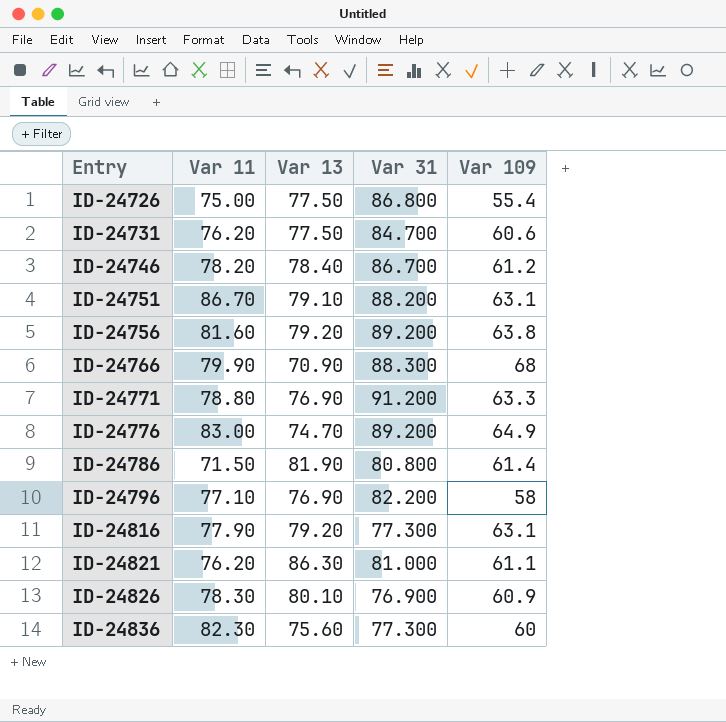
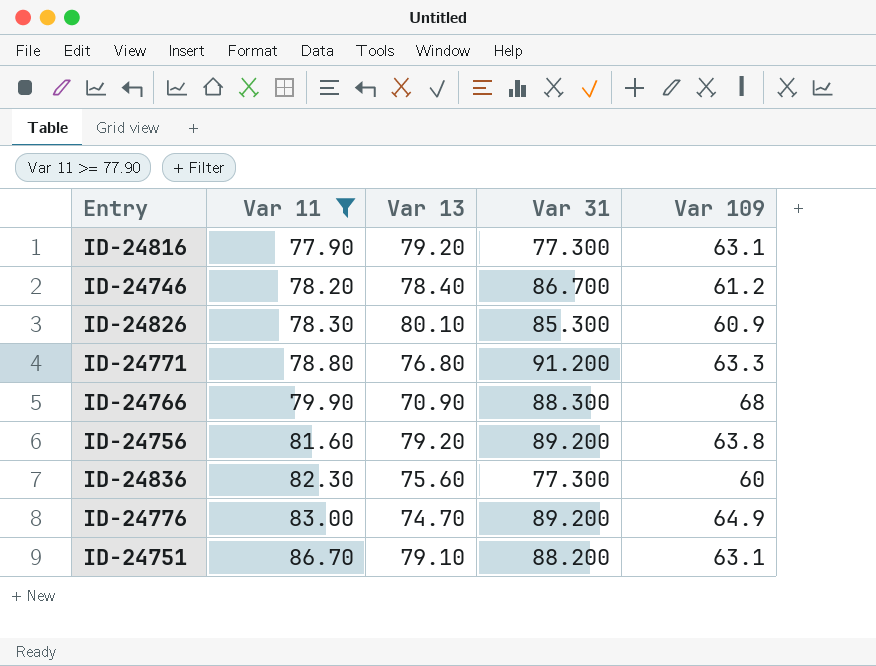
filter: none -> Var 11 >= 77.90
row order: Entry ascending -> Var 11 ascending
ID-24826 | Var 31: 76.900 -> 85.300
ID-24771 | Var 13: 76.90 -> 76.80

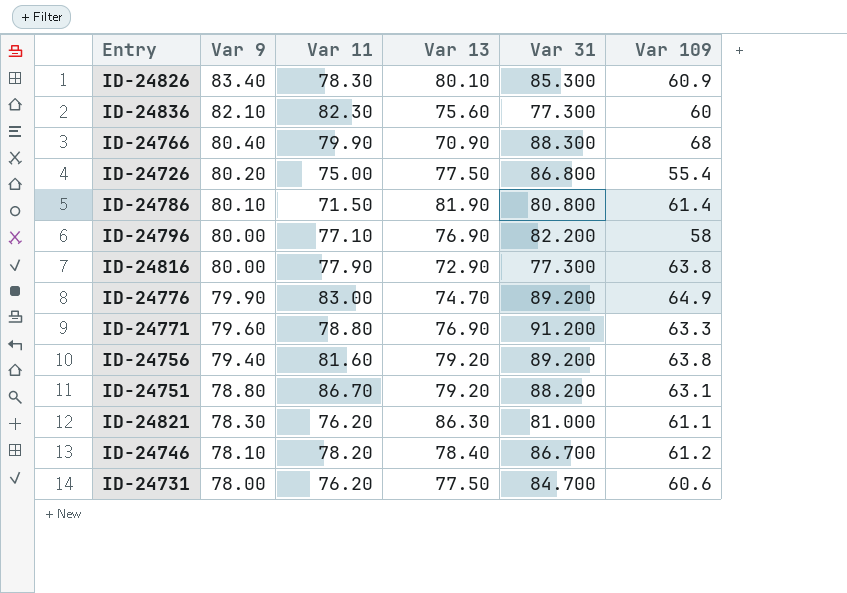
filter: Var 11 >= 77.90 -> none
row order: Var 11 ascending -> Var 9 descending
column Var 9 | position: none -> 2
ID-24816 | Var 13: 79.20 -> 72.90
ID-24816 | Var 109: 63.1 -> 63.8
ID-24771 | Var 13: 76.80 -> 76.90
ID-24751 | Var 13: 79.10 -> 79.20

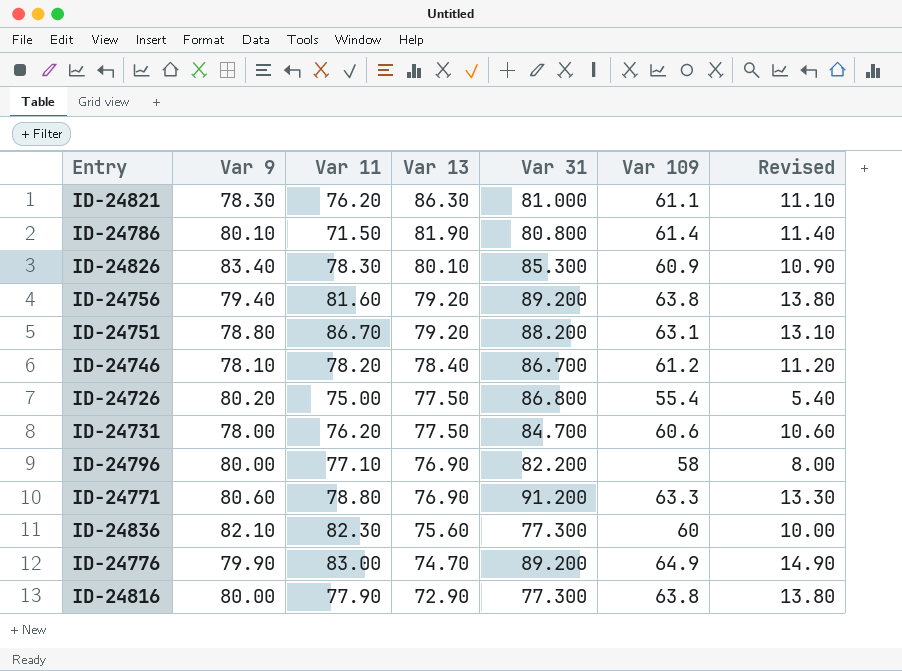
row order: Var 9 descending -> Var 13 descending
column Revised | formula: none -> [Var 109] - 50
row ID-24766: 80.40 | 79.90 | 70.90 | 88.300 | 68 -> none
ID-24771 | Var 9: 79.60 -> 80.60

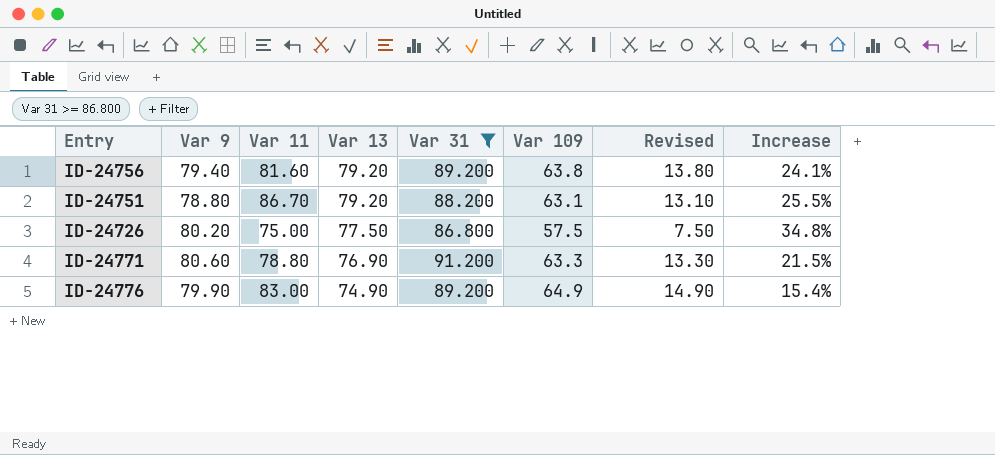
filter: none -> Var 31 >= 86.800
column Increase | formula: none -> ([Var 13] - [Var 109]) / [Var 109]
ID-24726 | Var 109: 55.4 -> 57.5
ID-24726 | Revised: 5.40 -> 7.50
ID-24776 | Var 13: 74.70 -> 74.90

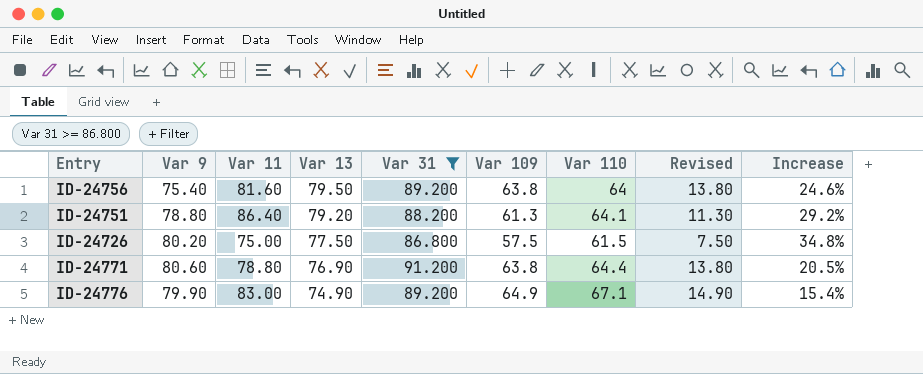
column Var 110 | position: none -> 7
ID-24756 | Var 9: 79.40 -> 75.40
ID-24756 | Var 13: 79.20 -> 79.50
ID-24756 | Increase: 24.1% -> 24.6%
ID-24751 | Var 11: 86.70 -> 86.40
ID-24751 | Var 109: 63.1 -> 61.3
ID-24751 | Revised: 13.10 -> 11.30
ID-24751 | Increase: 25.5% -> 29.2%
ID-24771 | Var 109: 63.3 -> 63.8
ID-24771 | Revised: 13.30 -> 13.80
ID-24771 | Increase: 21.5% -> 20.5%

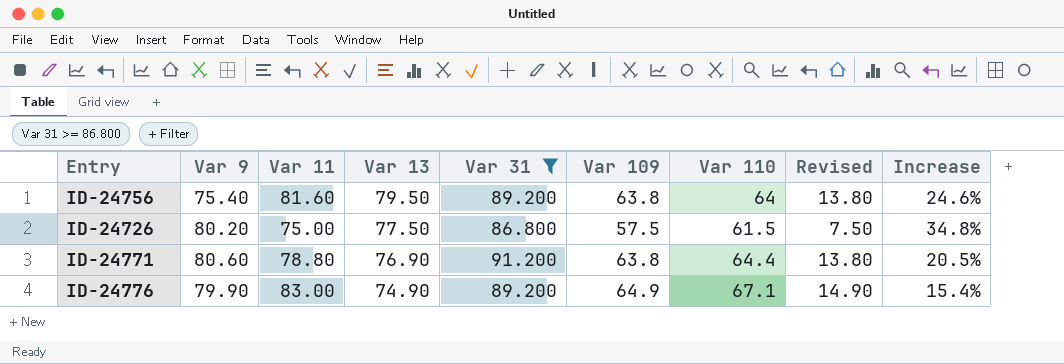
row ID-24751: 78.80 | 86.40 | 79.20 | 88.200 | 61.3 | 64.1 | 11.30 | 29.2% -> none

